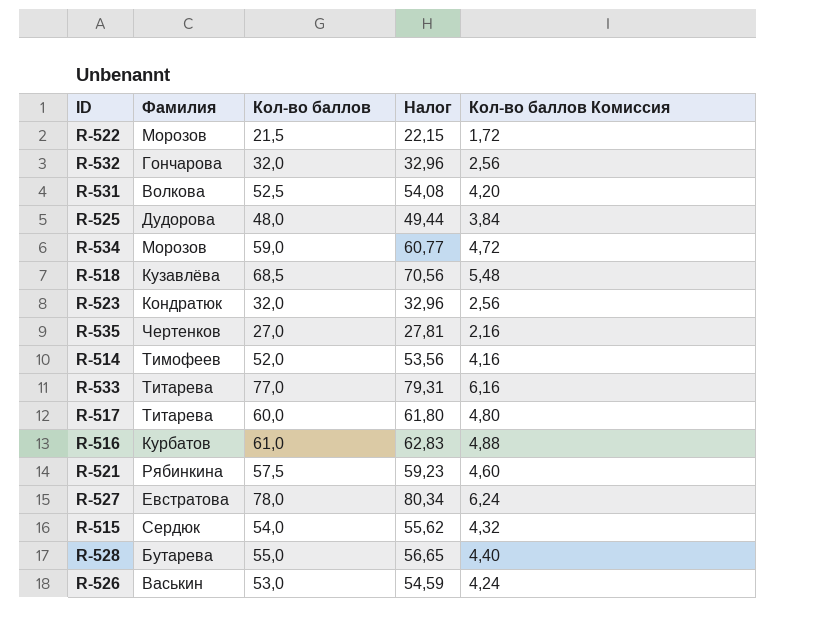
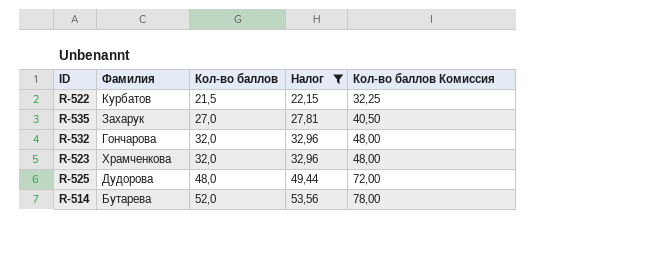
filter: none -> Налог <= 53,56
row order: none -> Кол-во баллов ascending
column Кол-во баллов Комиссия | formula: [Кол-во баллов] * 0,08 -> [Кол-во баллов] * 1,5
R-522 | Фамилия: Морозов -> Курбатов
R-535 | Фамилия: Чертенков -> Захарук
R-523 | Фамилия: Кондратюк -> Храмченкова
R-514 | Фамилия: Тимофеев -> Бутарева

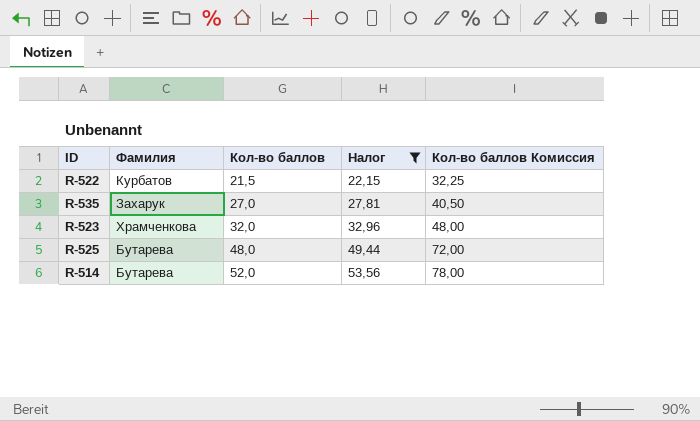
row R-532: Гончарова | 32,0 | 32,96 | 48,00 -> none
R-525 | Фамилия: Дудорова -> Бутарева

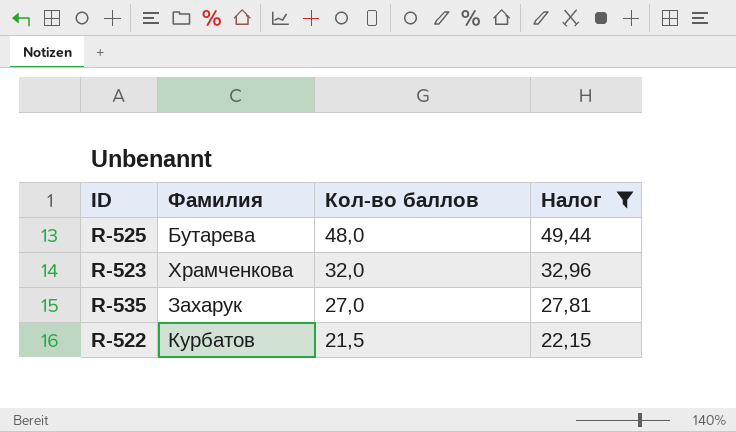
row order: Кол-во баллов ascending -> Кол-во баллов descending
column Кол-во баллов Комиссия | formula: [Кол-во баллов] * 1,5 -> none
row R-514: Бутарева | 52,0 | 53,56 | 78,00 -> none

